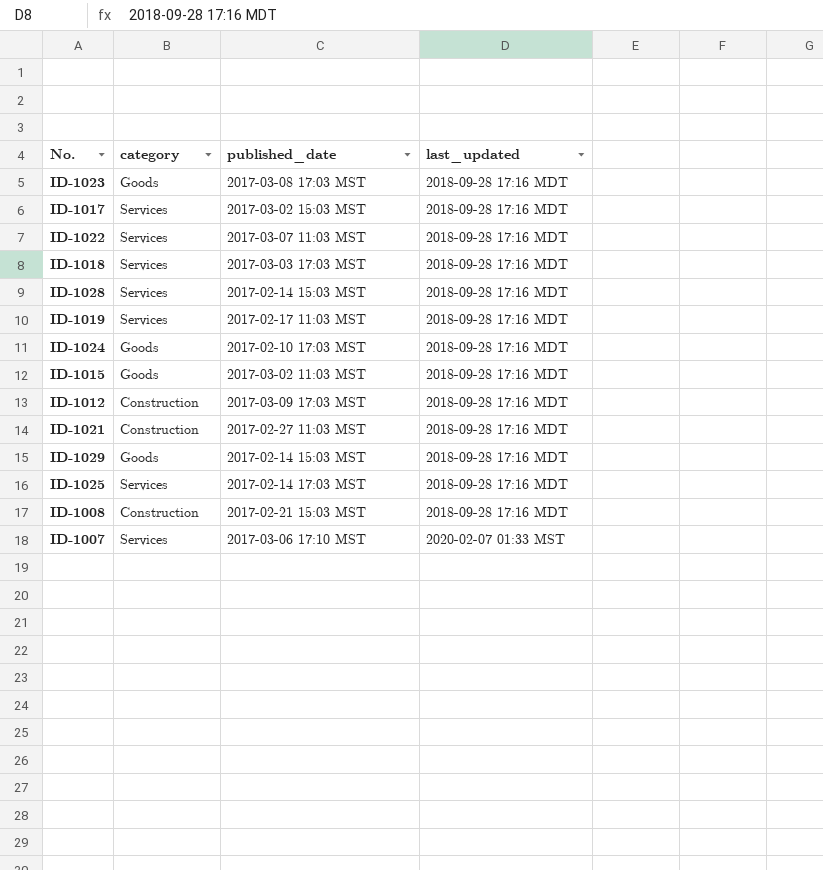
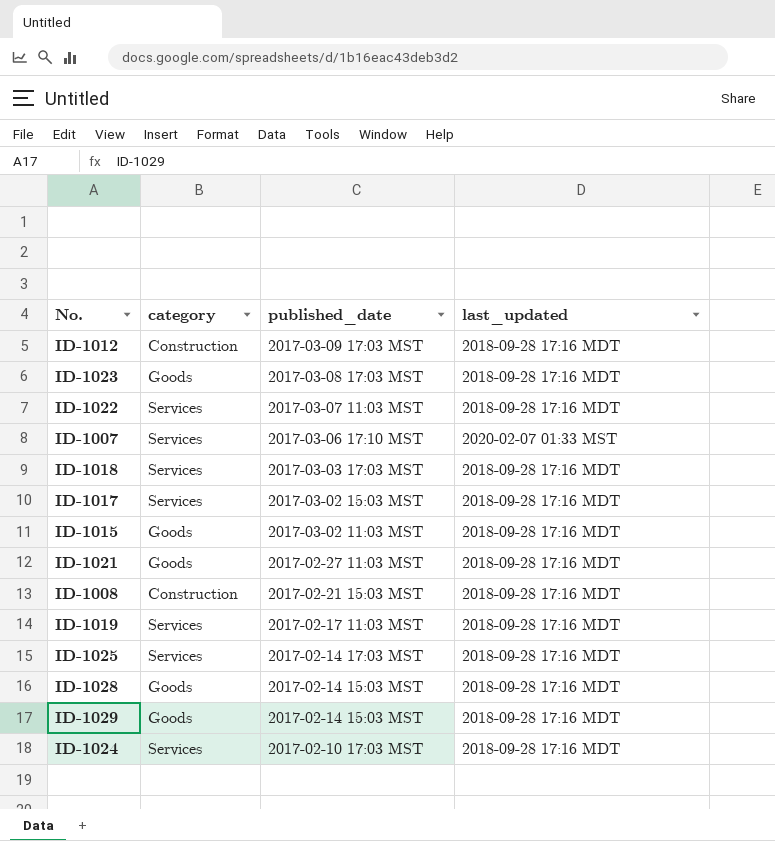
row order: last_updated ascending -> published_date descending
ID-1021 | category: Construction -> Goods
ID-1028 | category: Services -> Goods
ID-1024 | category: Goods -> Services

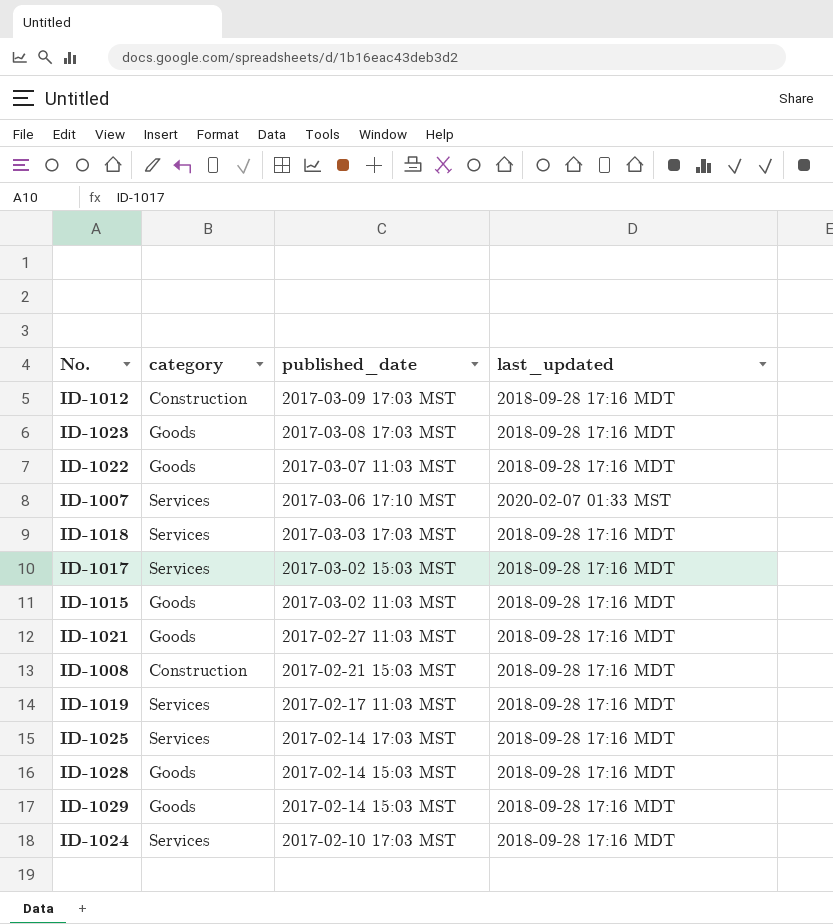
ID-1022 | category: Services -> Goods

